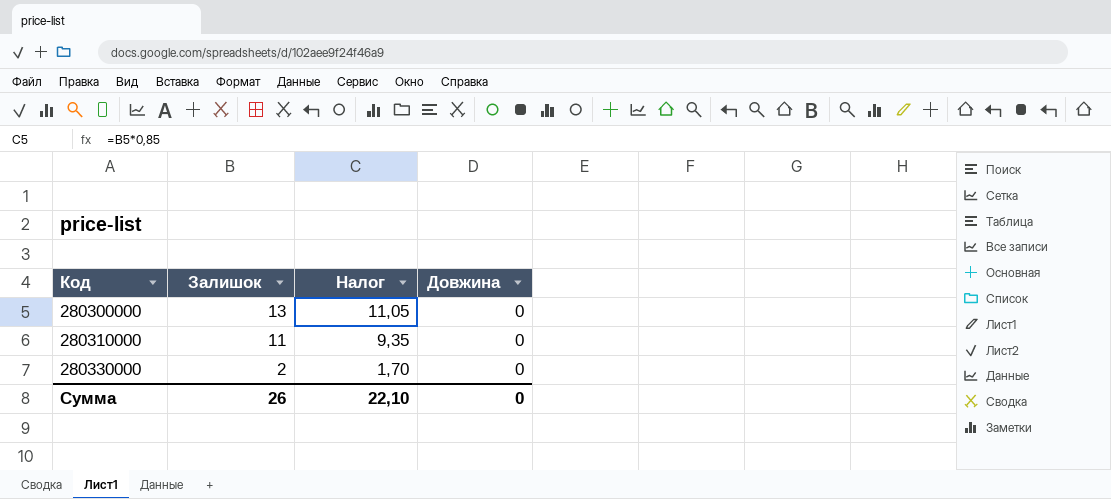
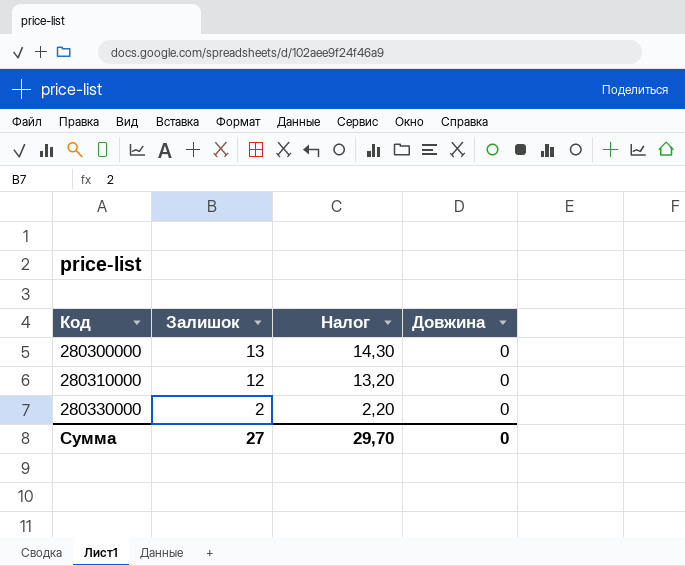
column Налог | formula: [Залишок] * 0,85 -> [Залишок] * 1,1
280310000 | Залишок: 11 -> 12
Сумма | Залишок: 26 -> 27
Сумма | Налог: 22,10 -> 29,70

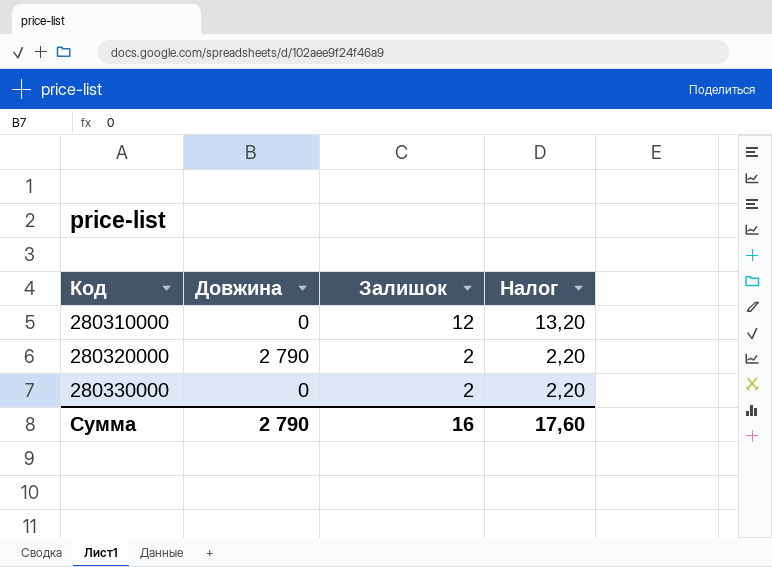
column Довжина | position: 4 -> 2
row 280300000: 13 | 14,30 | 0 -> none
row 280320000: none -> 2 790 | 2 | 2,20
Сумма | Довжина: 0 -> 2 790
Сумма | Залишок: 27 -> 16
Сумма | Налог: 29,70 -> 17,60

